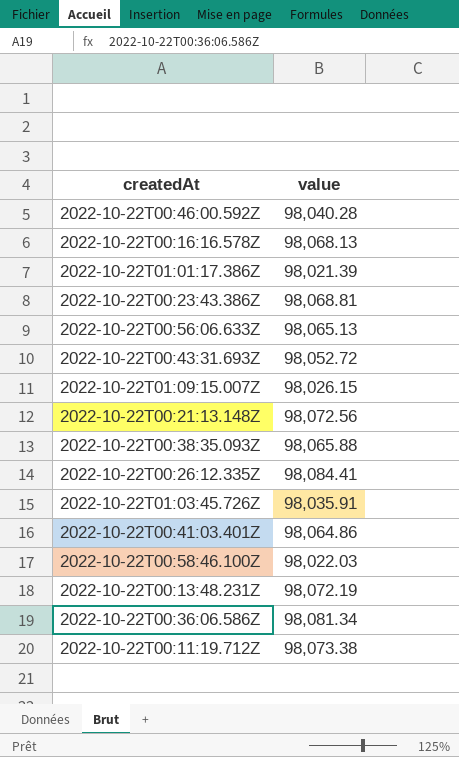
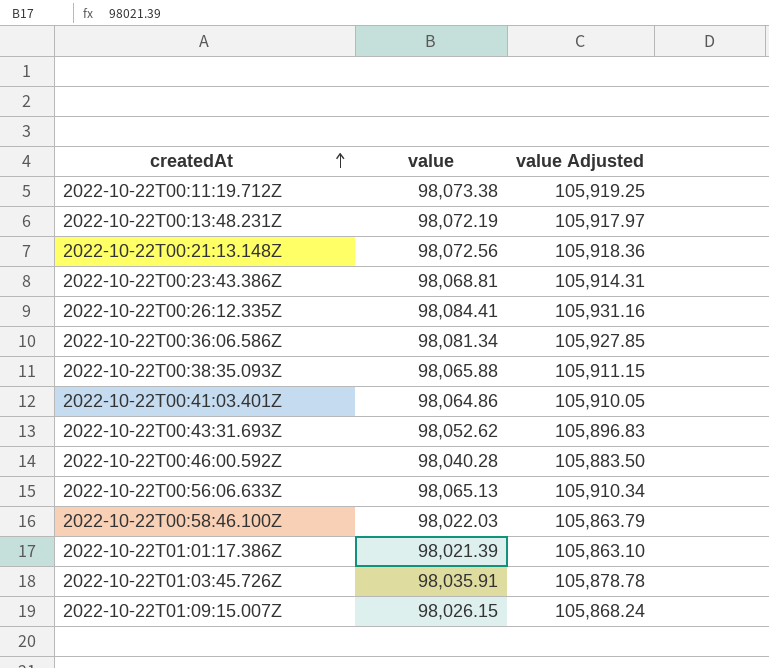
row order: none -> createdAt ascending
column value Adjusted | formula: none -> [value] * 1.08
row 2022-10-22T00:16:16.578Z: 98,068.13 -> none
2022-10-22T00:43:31.693Z | value: 98,052.72 -> 98,052.62

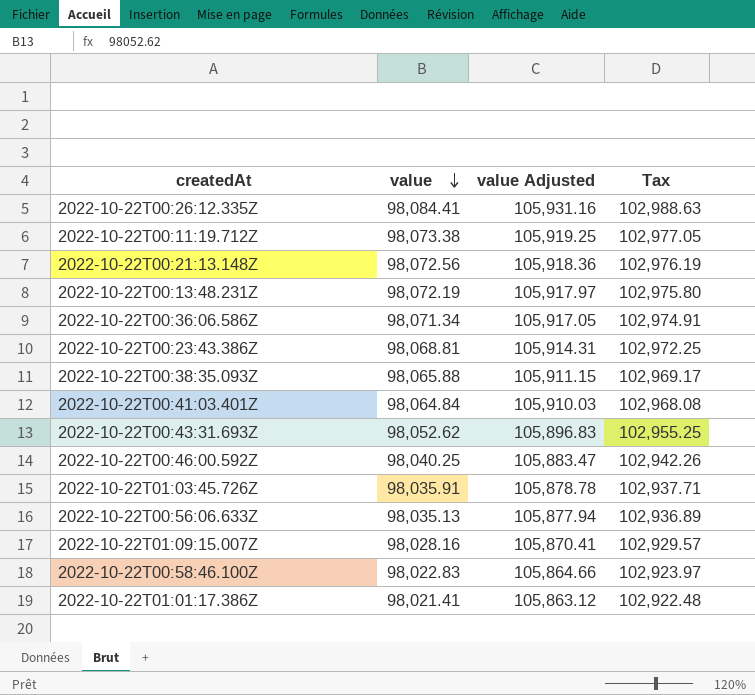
row order: createdAt ascending -> value descending
column Tax | formula: none -> [value] * 1.05
2022-10-22T00:36:06.586Z | value: 98,081.34 -> 98,071.34
2022-10-22T00:36:06.586Z | value Adjusted: 105,927.85 -> 105,917.05
2022-10-22T00:41:03.401Z | value: 98,064.86 -> 98,064.84
2022-10-22T00:41:03.401Z | value Adjusted: 105,910.05 -> 105,910.03
2022-10-22T00:46:00.592Z | value: 98,040.28 -> 98,040.25
2022-10-22T00:46:00.592Z | value Adjusted: 105,883.50 -> 105,883.47
2022-10-22T00:56:06.633Z | value: 98,065.13 -> 98,035.13
2022-10-22T00:56:06.633Z | value Adjusted: 105,910.34 -> 105,877.94
2022-10-22T01:09:15.007Z | value: 98,026.15 -> 98,028.16
2022-10-22T01:09:15.007Z | value Adjusted: 105,868.24 -> 105,870.41
2022-10-22T00:58:46.100Z | value: 98,022.03 -> 98,022.83
2022-10-22T00:58:46.100Z | value Adjusted: 105,863.79 -> 105,864.66
2022-10-22T01:01:17.386Z | value: 98,021.39 -> 98,021.41
2022-10-22T01:01:17.386Z | value Adjusted: 105,863.10 -> 105,863.12

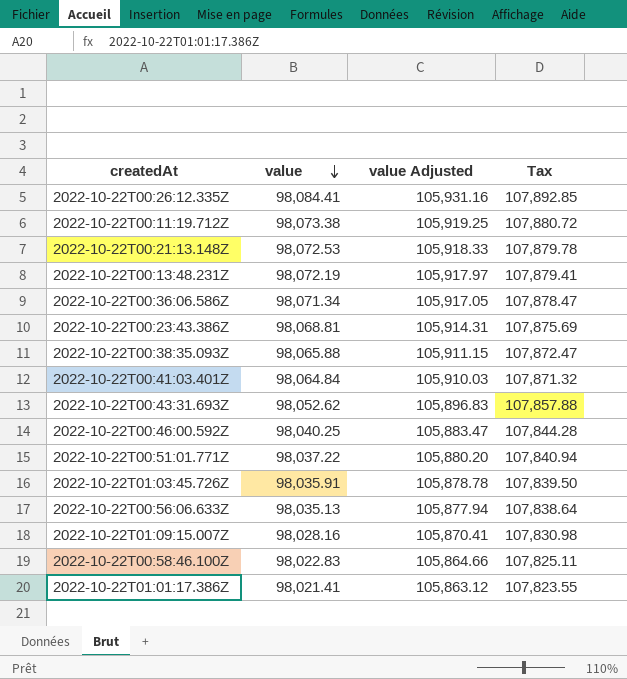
column Tax | formula: [value] * 1.05 -> [value] * 1.1
2022-10-22T00:21:13.148Z | value: 98,072.56 -> 98,072.53
2022-10-22T00:21:13.148Z | value Adjusted: 105,918.36 -> 105,918.33
row 2022-10-22T00:51:01.771Z: none -> 98,037.22 | 105,880.20 | 107,840.94

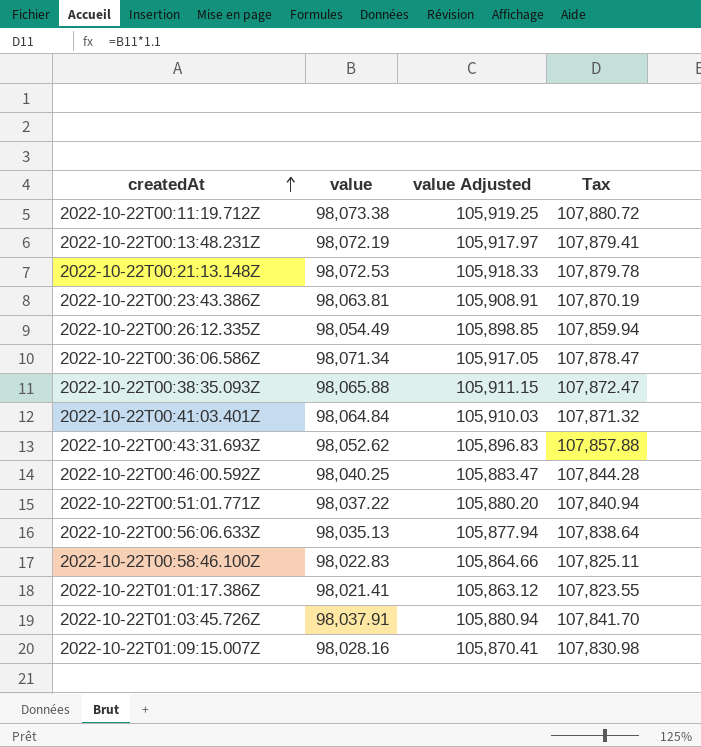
row order: value descending -> createdAt ascending
2022-10-22T00:23:43.386Z | value: 98,068.81 -> 98,063.81
2022-10-22T00:23:43.386Z | value Adjusted: 105,914.31 -> 105,908.91
2022-10-22T00:23:43.386Z | Tax: 107,875.69 -> 107,870.19
2022-10-22T00:26:12.335Z | value: 98,084.41 -> 98,054.49
2022-10-22T00:26:12.335Z | value Adjusted: 105,931.16 -> 105,898.85
2022-10-22T00:26:12.335Z | Tax: 107,892.85 -> 107,859.94
2022-10-22T01:03:45.726Z | value: 98,035.91 -> 98,037.91
2022-10-22T01:03:45.726Z | value Adjusted: 105,878.78 -> 105,880.94
2022-10-22T01:03:45.726Z | Tax: 107,839.50 -> 107,841.70

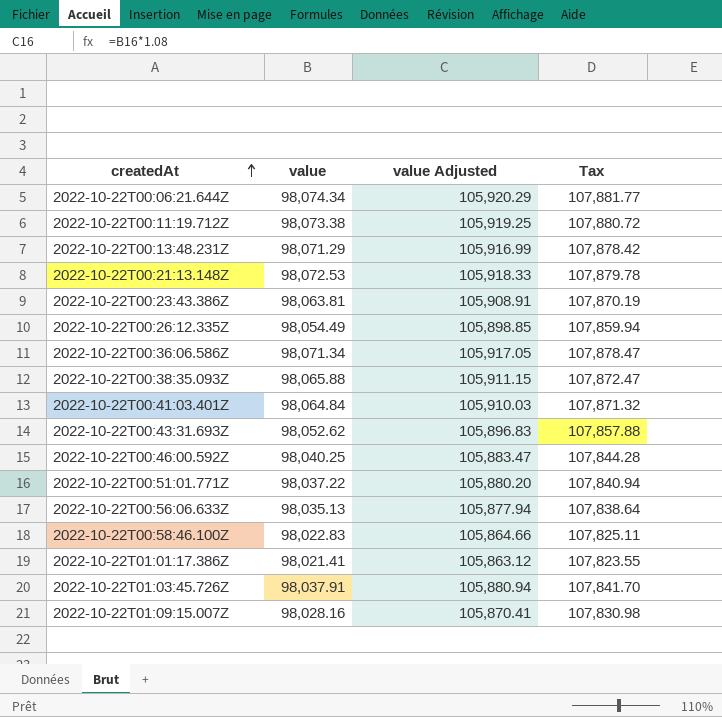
row 2022-10-22T00:06:21.644Z: none -> 98,074.34 | 105,920.29 | 107,881.77
2022-10-22T00:13:48.231Z | value: 98,072.19 -> 98,071.29
2022-10-22T00:13:48.231Z | value Adjusted: 105,917.97 -> 105,916.99
2022-10-22T00:13:48.231Z | Tax: 107,879.41 -> 107,878.42

